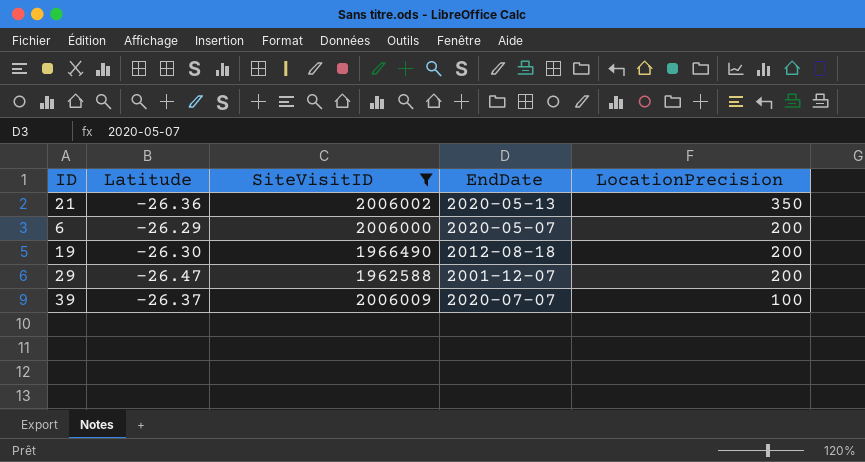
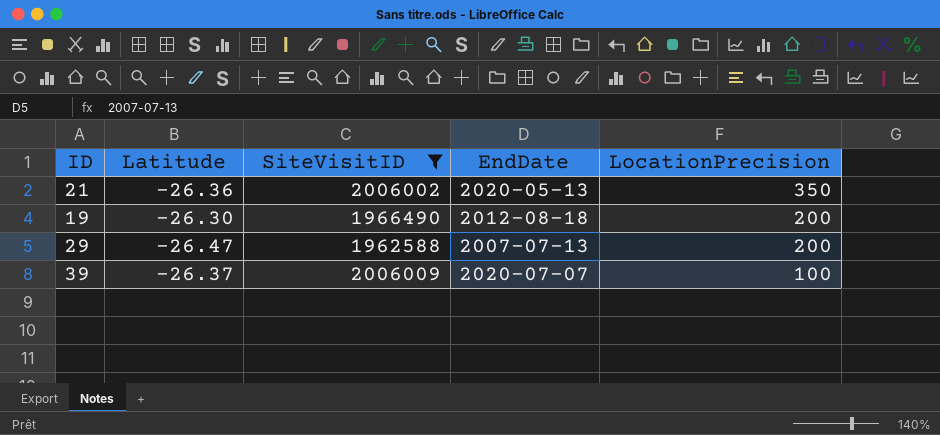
row 6: -26.29 | 2006000 | 2020-05-07 | 200 -> none
29 | EndDate: 2001-12-07 -> 2007-07-13

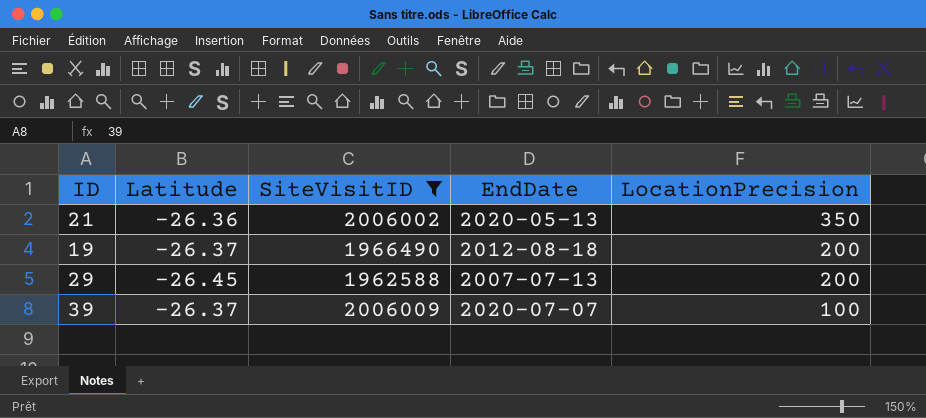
19 | Latitude: -26.30 -> -26.37
29 | Latitude: -26.47 -> -26.45

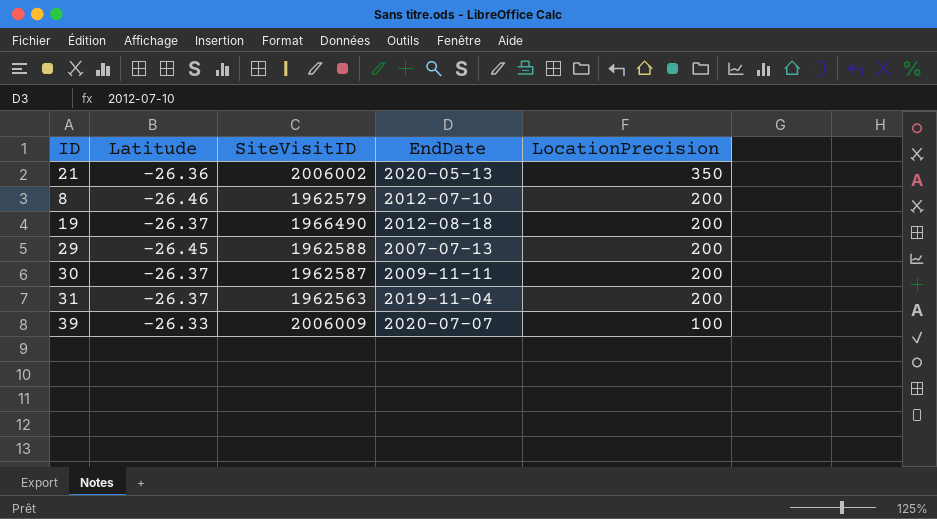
filter: SiteVisitID >= 1962588 -> none
39 | Latitude: -26.37 -> -26.33

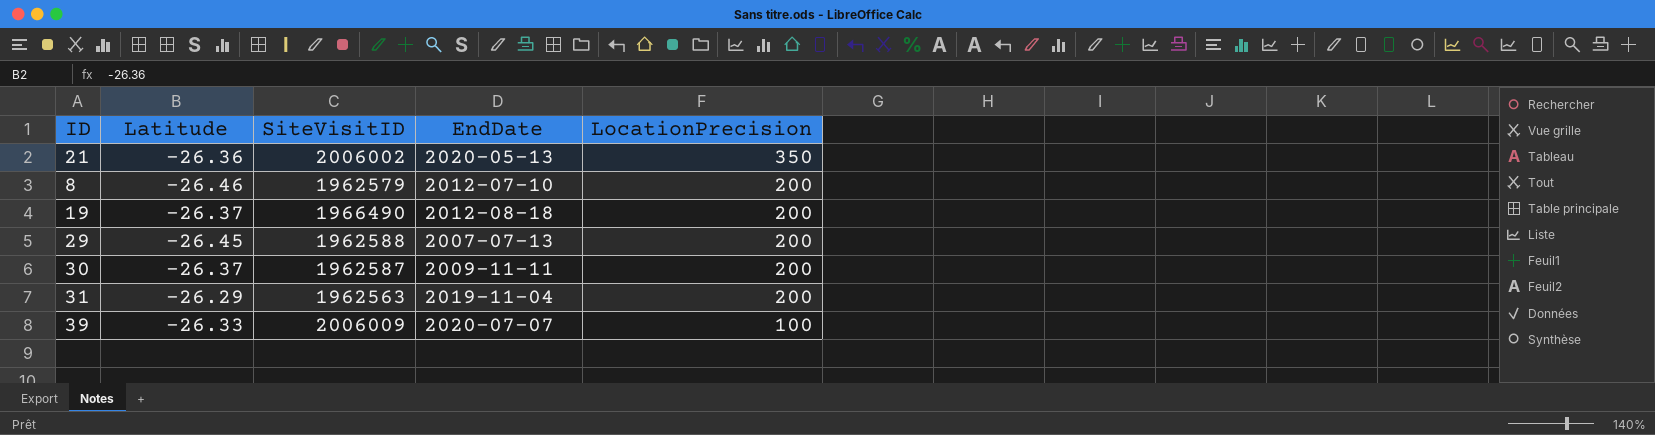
31 | Latitude: -26.37 -> -26.29

